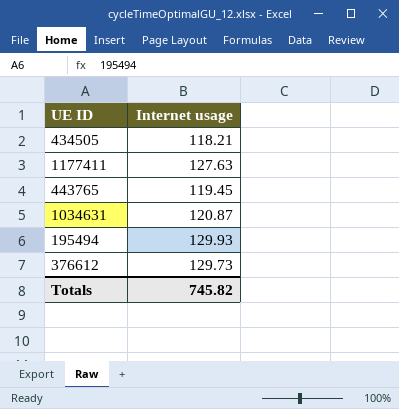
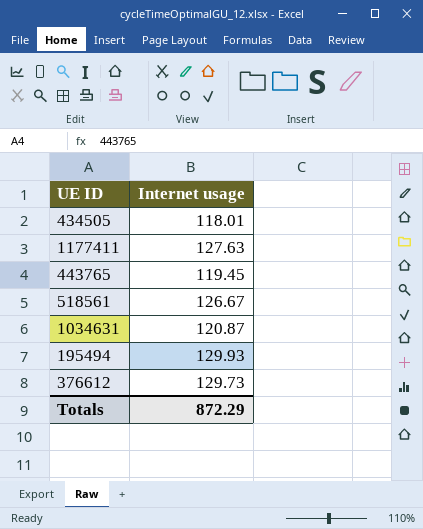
434505 | Internet usage: 118.21 -> 118.01
row 518561: none -> 126.67
Totals | Internet usage: 745.82 -> 872.29

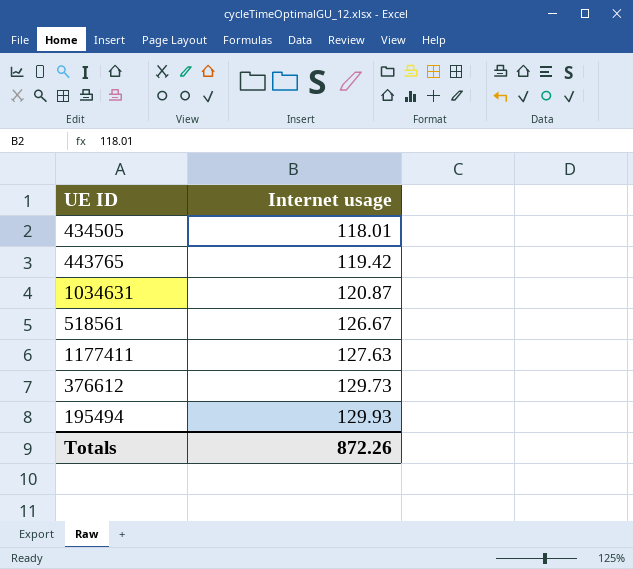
row order: none -> Internet usage ascending
443765 | Internet usage: 119.45 -> 119.42
Totals | Internet usage: 872.29 -> 872.26

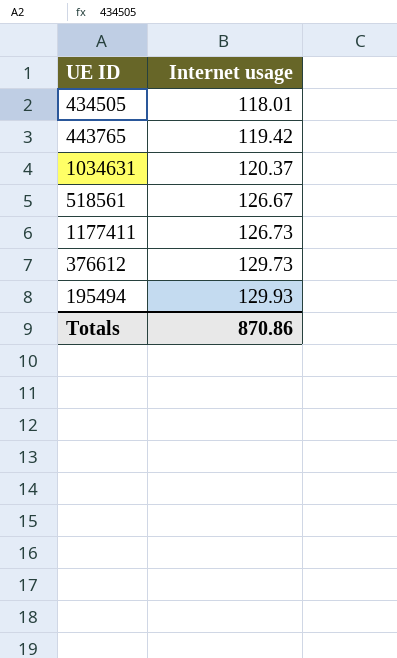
1034631 | Internet usage: 120.87 -> 120.37
1177411 | Internet usage: 127.63 -> 126.73
Totals | Internet usage: 872.26 -> 870.86

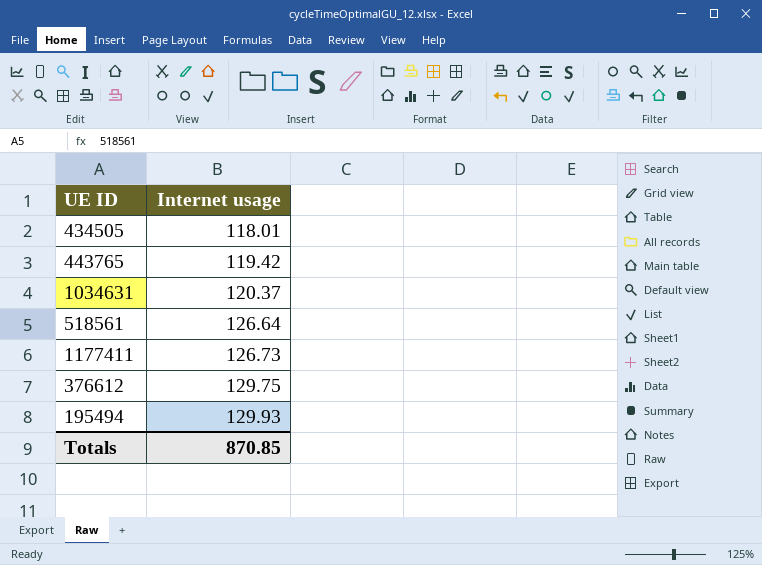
518561 | Internet usage: 126.67 -> 126.64
376612 | Internet usage: 129.73 -> 129.75
Totals | Internet usage: 870.86 -> 870.85

